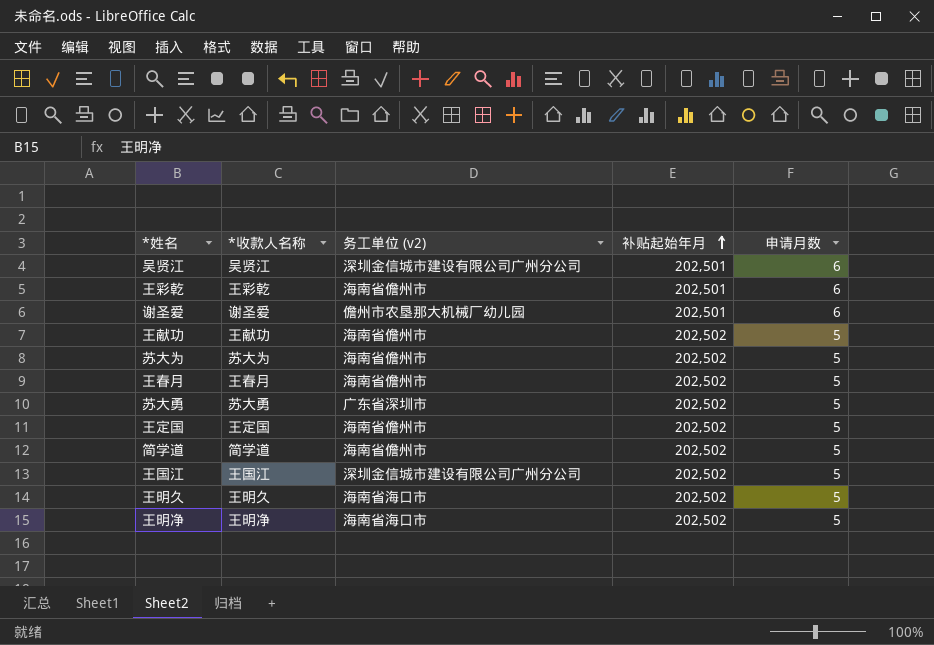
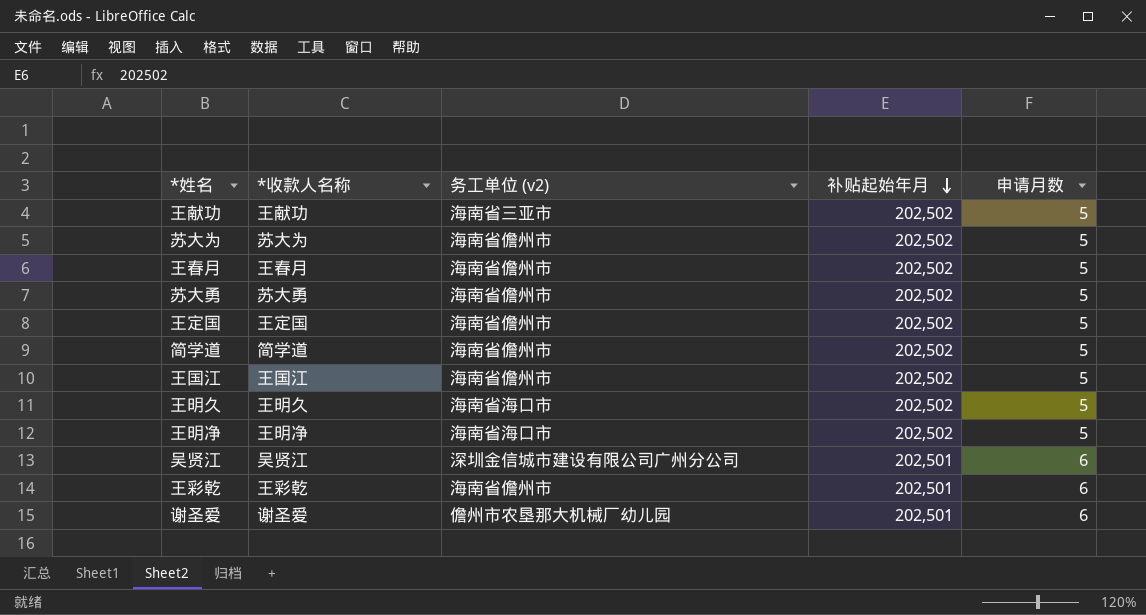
row order: 补贴起始年月 ascending -> 补贴起始年月 descending
王献功 | 务工单位 (v2): 海南省儋州市 -> 海南省三亚市
苏大勇 | 务工单位 (v2): 广东省深圳市 -> 海南省儋州市
王国江 | 务工单位 (v2): 深圳金信城市建设有限公司广州分公司 -> 海南省儋州市

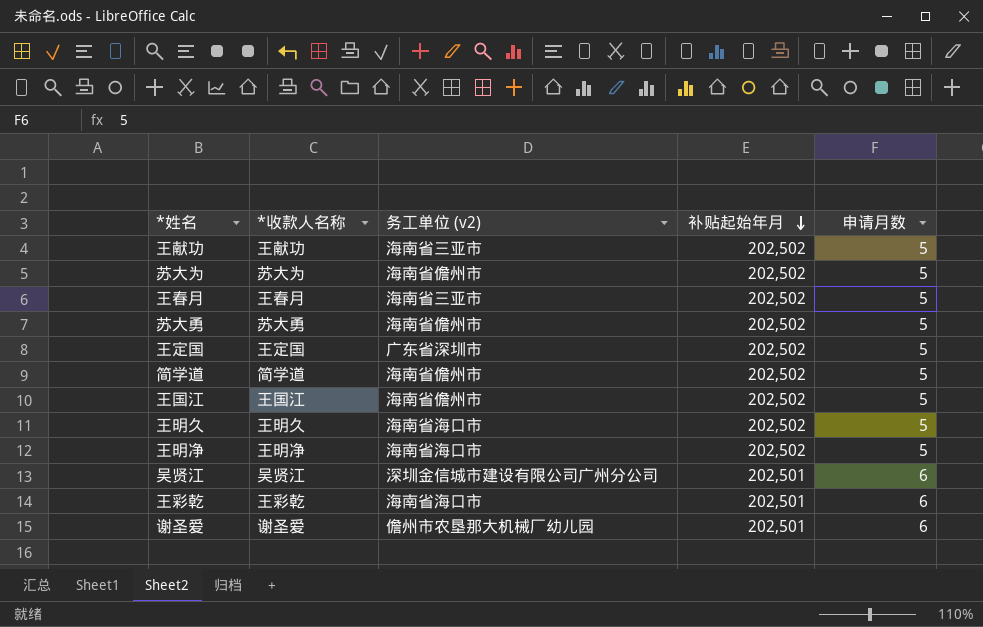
王春月 | 务工单位 (v2): 海南省儋州市 -> 海南省三亚市
王定国 | 务工单位 (v2): 海南省儋州市 -> 广东省深圳市
王彩乾 | 务工单位 (v2): 海南省儋州市 -> 海南省海口市

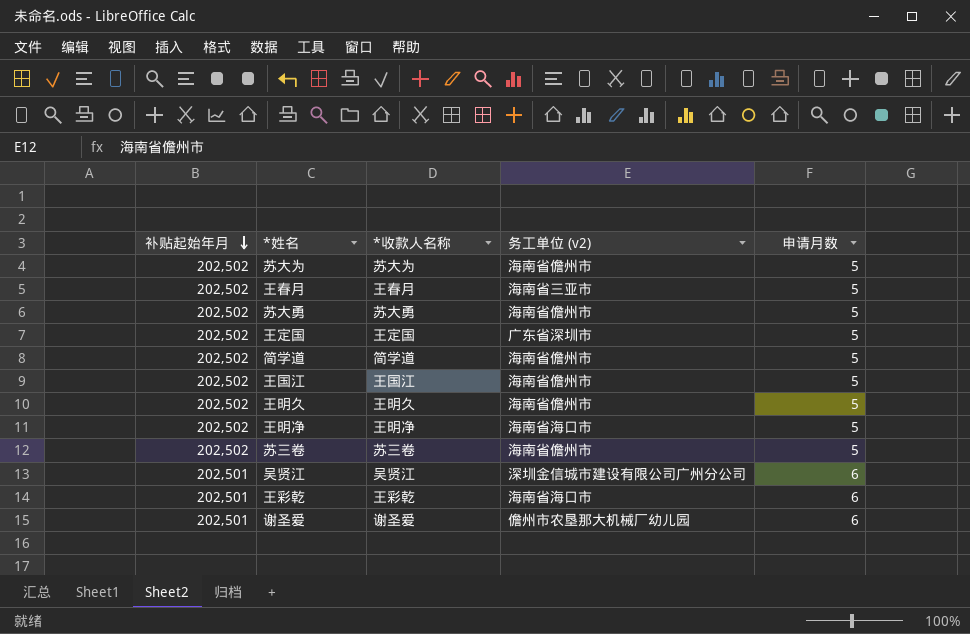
column 补贴起始年月 | position: 4 -> 1
row 王献功: 王献功 | 海南省三亚市 | 202,502 | 5 -> none
王明久 | 务工单位 (v2): 海南省海口市 -> 海南省儋州市
row 苏三卷: none -> 202,502 | 苏三卷 | 海南省儋州市 | 5

